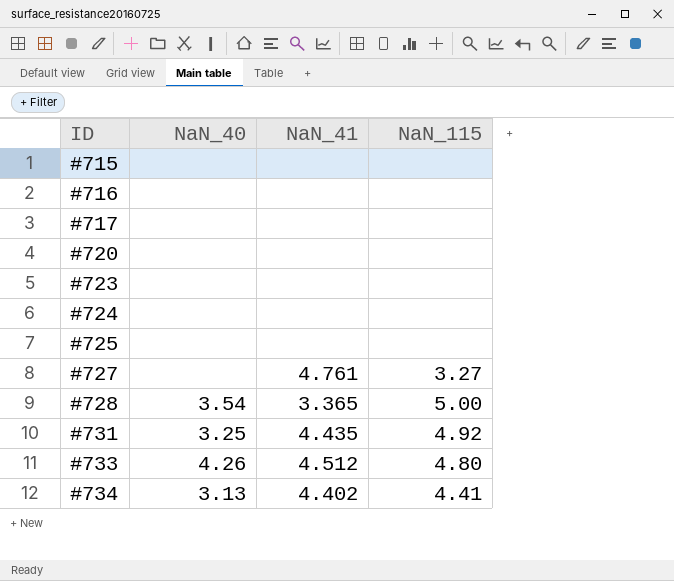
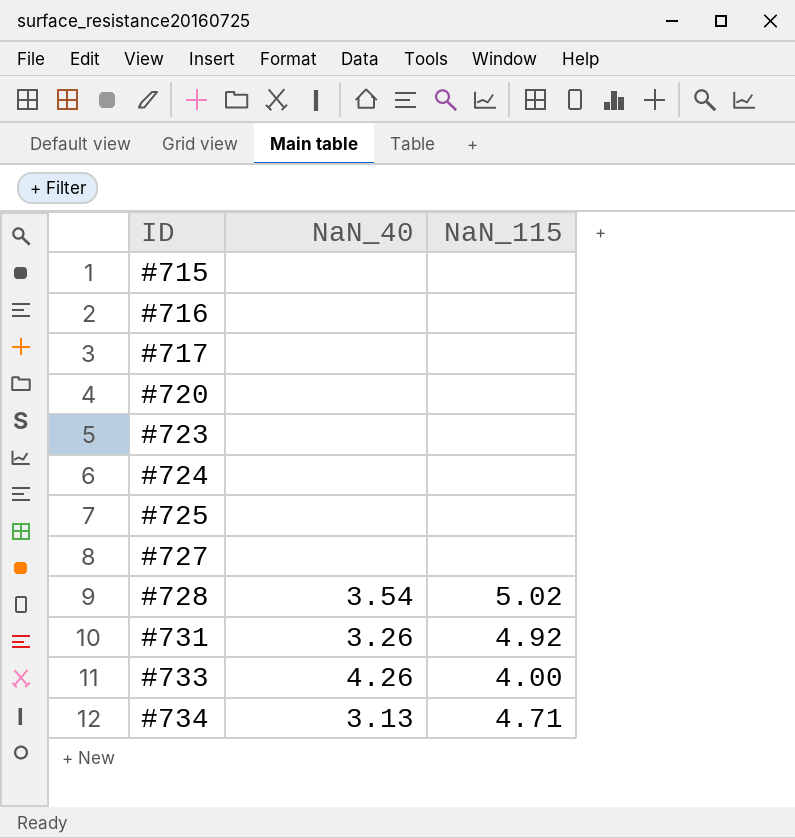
column NaN_41 | position: 3 -> none
#727 | NaN_115: 3.27 -> none
#728 | NaN_115: 5.00 -> 5.02
#731 | NaN_40: 3.25 -> 3.26
#733 | NaN_115: 4.80 -> 4.00
#734 | NaN_115: 4.41 -> 4.71

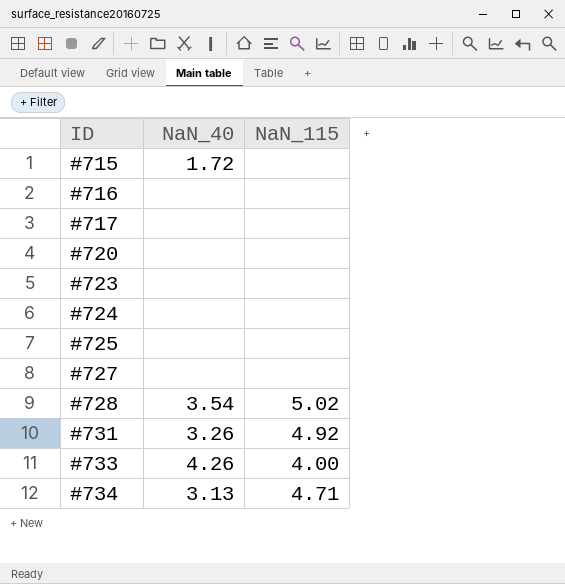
#715 | NaN_40: none -> 1.72

